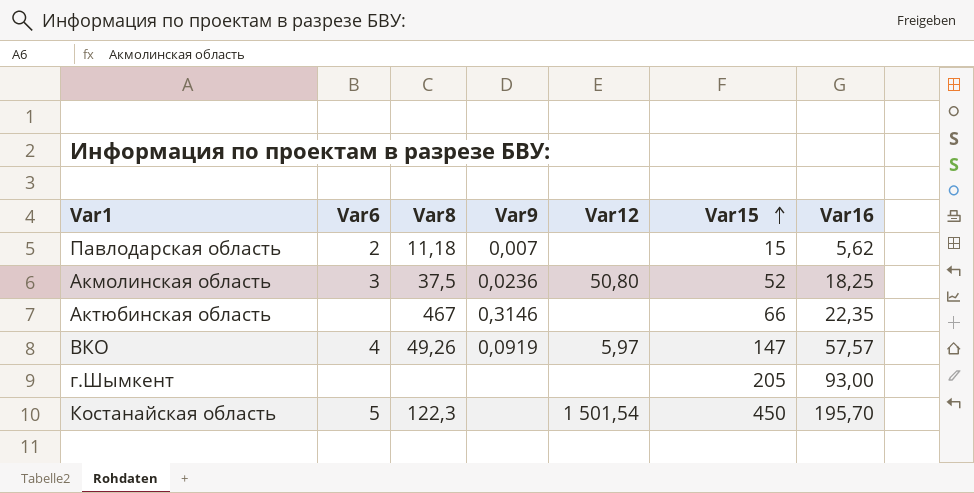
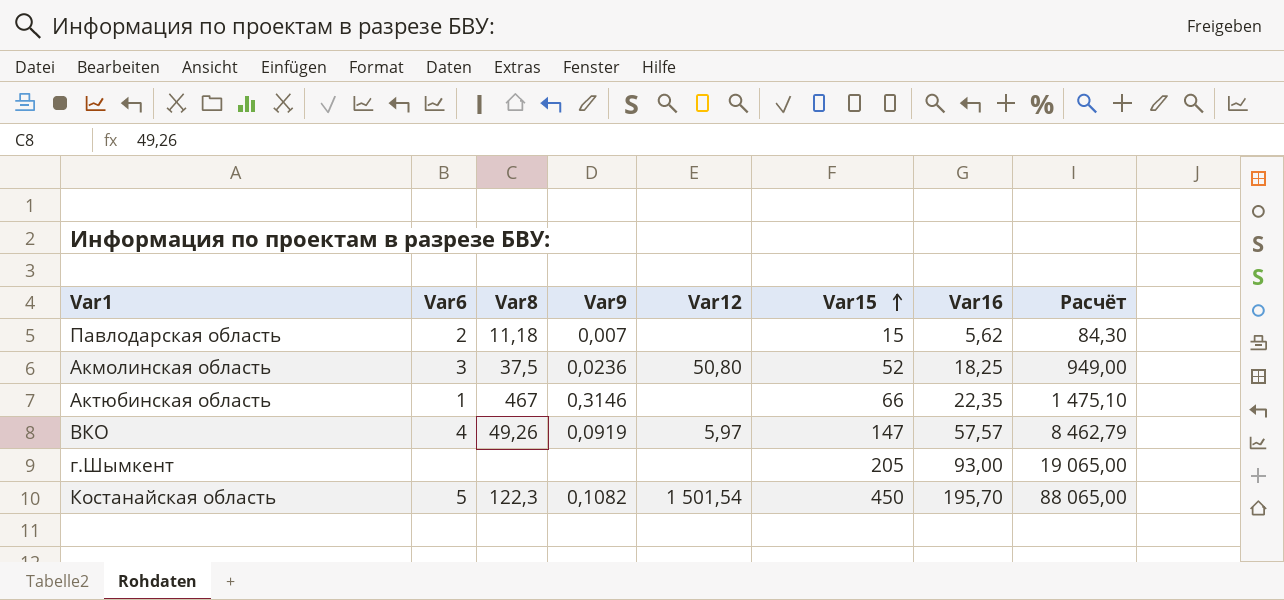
column Расчёт | formula: none -> [Var15] * [Var16]
Актюбинская область | Var6: none -> 1
Костанайская область | Var9: none -> 0,1082

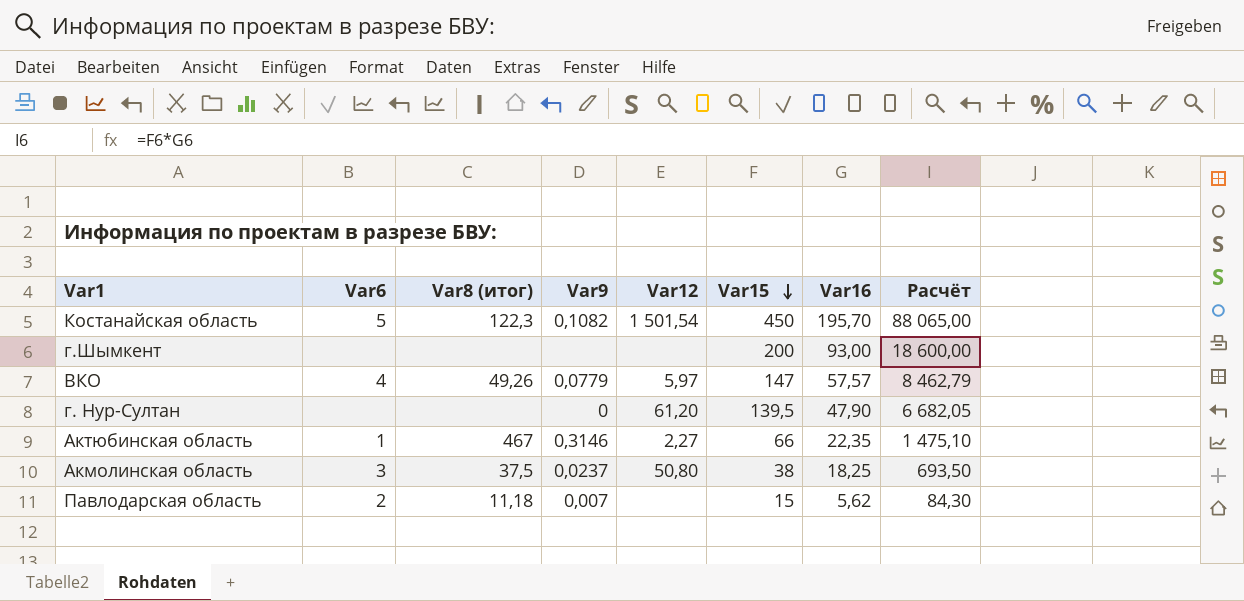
row order: Var15 ascending -> Var15 descending
column name: Var8 -> Var8 (итог)
г.Шымкент | Var15: 205 -> 200
г.Шымкент | Расчёт: 19 065,00 -> 18 600,00
ВКО | Var9: 0,0919 -> 0,0779
row г. Нур-Султан: none -> none | none | 0 | 61,20 | 139,5 | 47,90 | 6 682,05
Актюбинская область | Var12: none -> 2,27
Акмолинская область | Var9: 0,0236 -> 0,0237
Акмолинская область | Var15: 52 -> 38
Акмолинская область | Расчёт: 949,00 -> 693,50

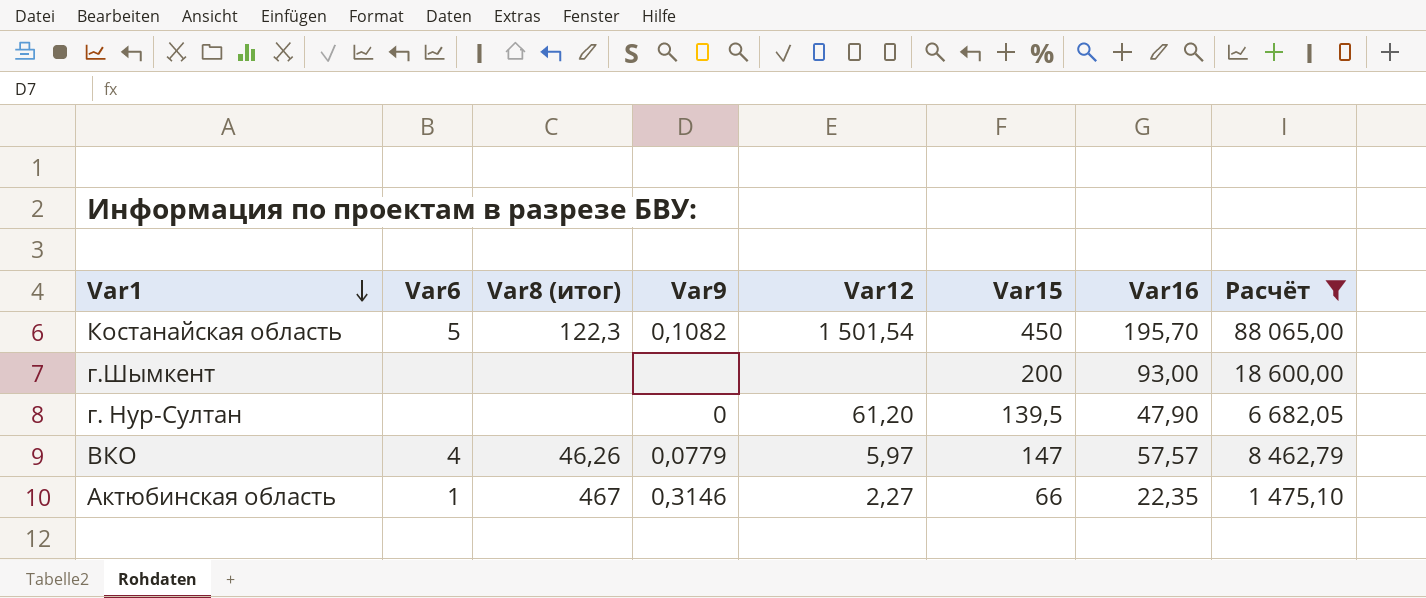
filter: none -> Расчёт >= 1 475,10
row order: Var15 descending -> Var1 descending
ВКО | Var8 (итог): 49,26 -> 46,26

